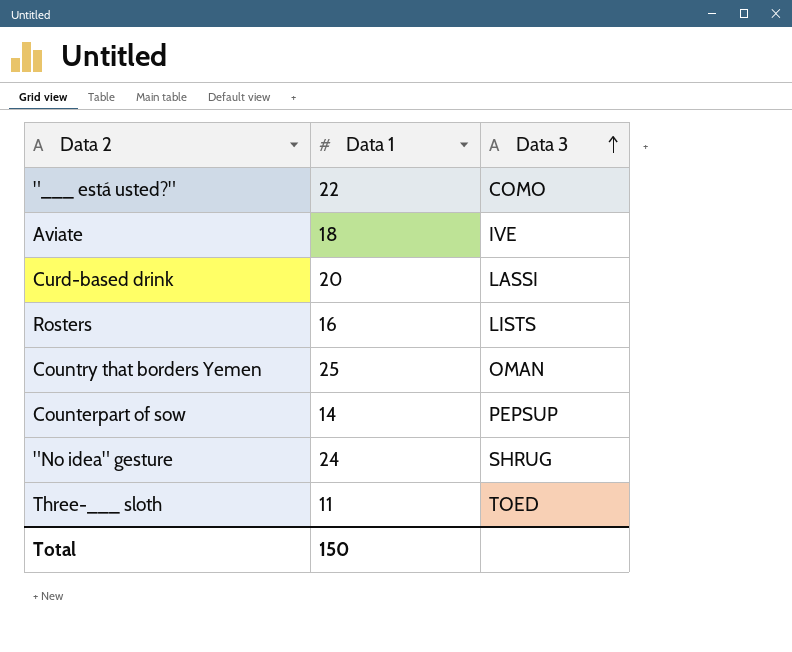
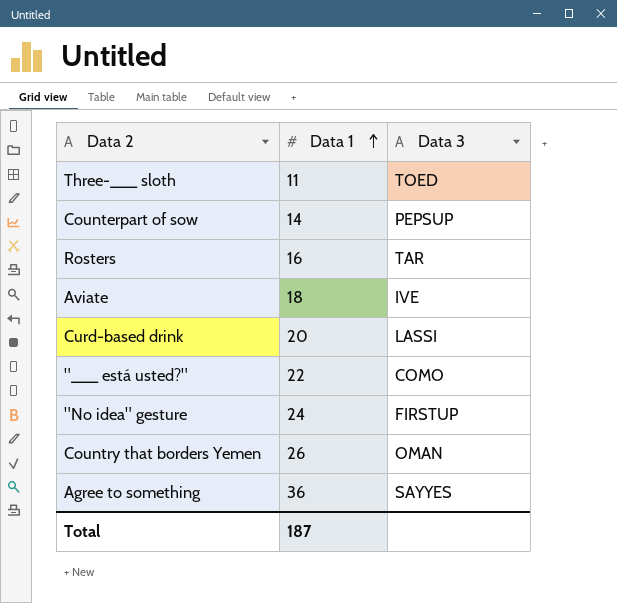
row order: Data 3 ascending -> Data 1 ascending
Rosters | Data 3: LISTS -> TAR
"No idea" gesture | Data 3: SHRUG -> FIRSTUP
Country that borders Yemen | Data 1: 25 -> 26
row Agree to something: none -> 36 | SAYYES
Total | Data 1: 150 -> 187

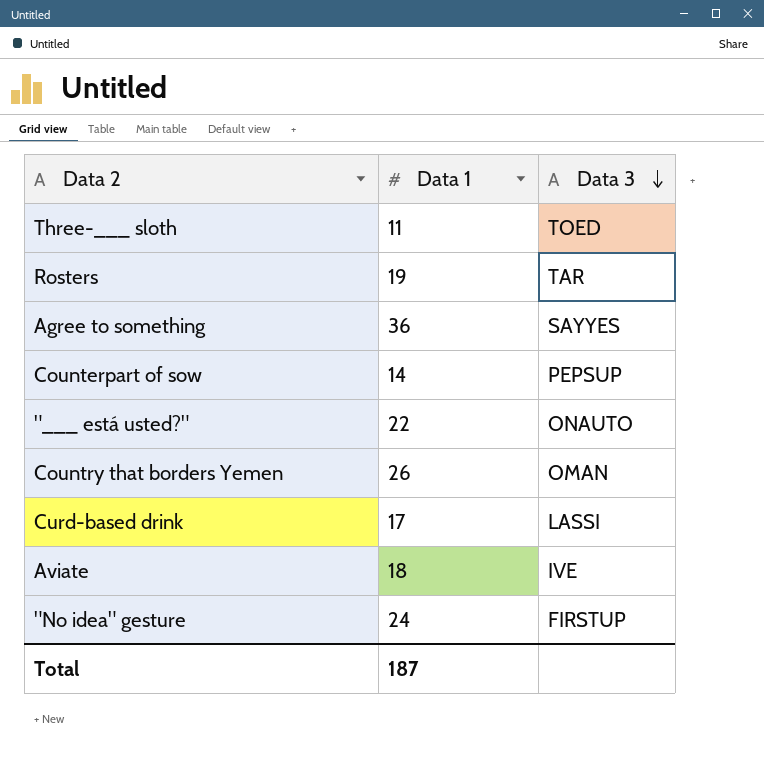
row order: Data 1 ascending -> Data 3 descending
Rosters | Data 1: 16 -> 19
"___ está usted?" | Data 3: COMO -> ONAUTO
Curd-based drink | Data 1: 20 -> 17

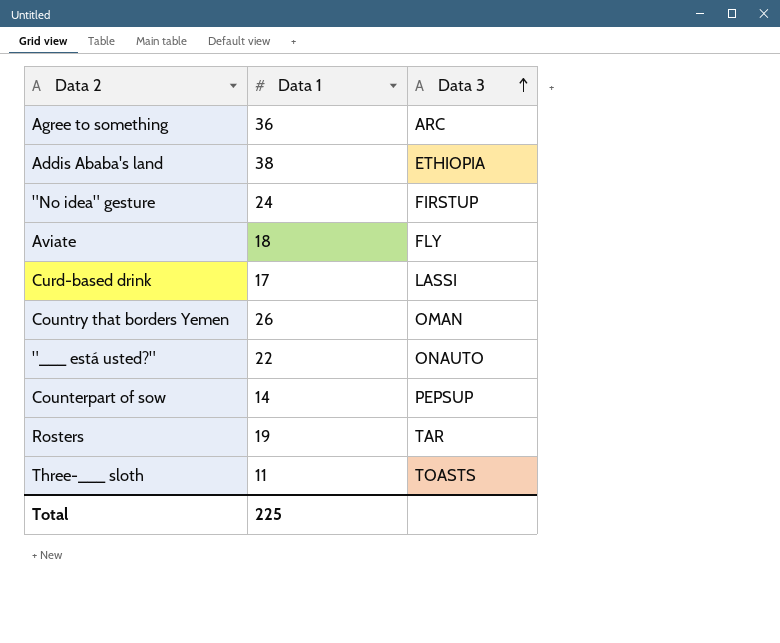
row order: Data 3 descending -> Data 3 ascending
Agree to something | Data 3: SAYYES -> ARC
row Addis Ababa's land: none -> 38 | ETHIOPIA
Aviate | Data 3: IVE -> FLY
Three-___ sloth | Data 3: TOED -> TOASTS
Total | Data 1: 187 -> 225

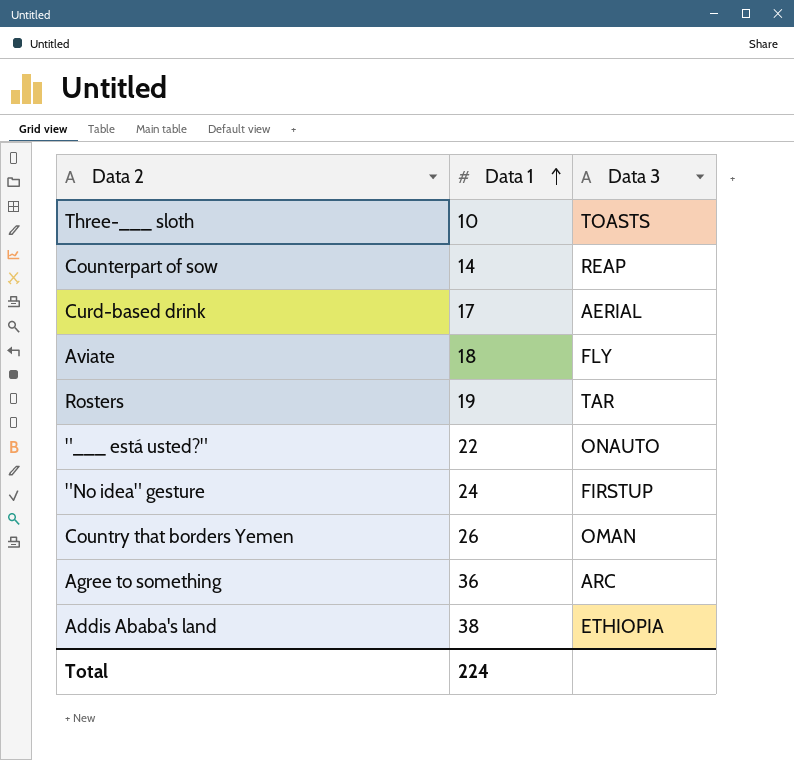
row order: Data 3 ascending -> Data 1 ascending
Three-___ sloth | Data 1: 11 -> 10
Counterpart of sow | Data 3: PEPSUP -> REAP
Curd-based drink | Data 3: LASSI -> AERIAL
Total | Data 1: 225 -> 224

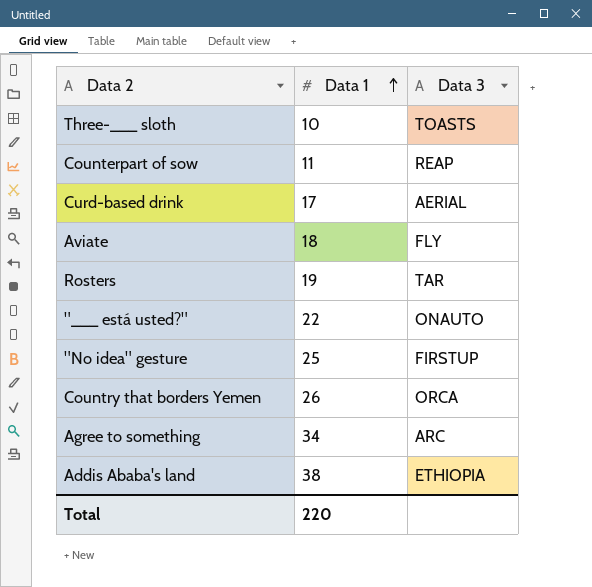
Counterpart of sow | Data 1: 14 -> 11
"No idea" gesture | Data 1: 24 -> 25
Country that borders Yemen | Data 3: OMAN -> ORCA
Agree to something | Data 1: 36 -> 34
Total | Data 1: 224 -> 220

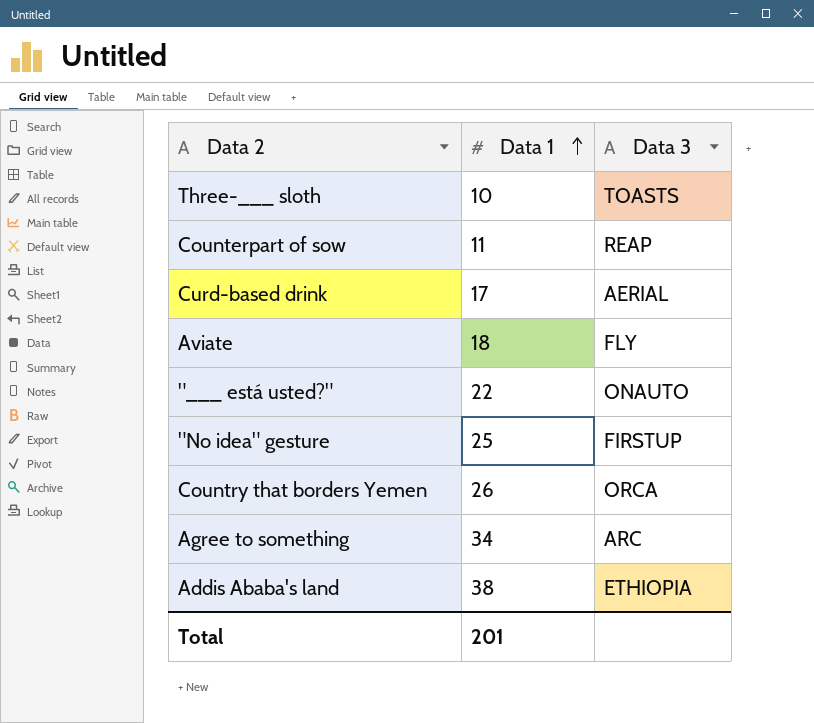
row Rosters: 19 | TAR -> none
Total | Data 1: 220 -> 201

